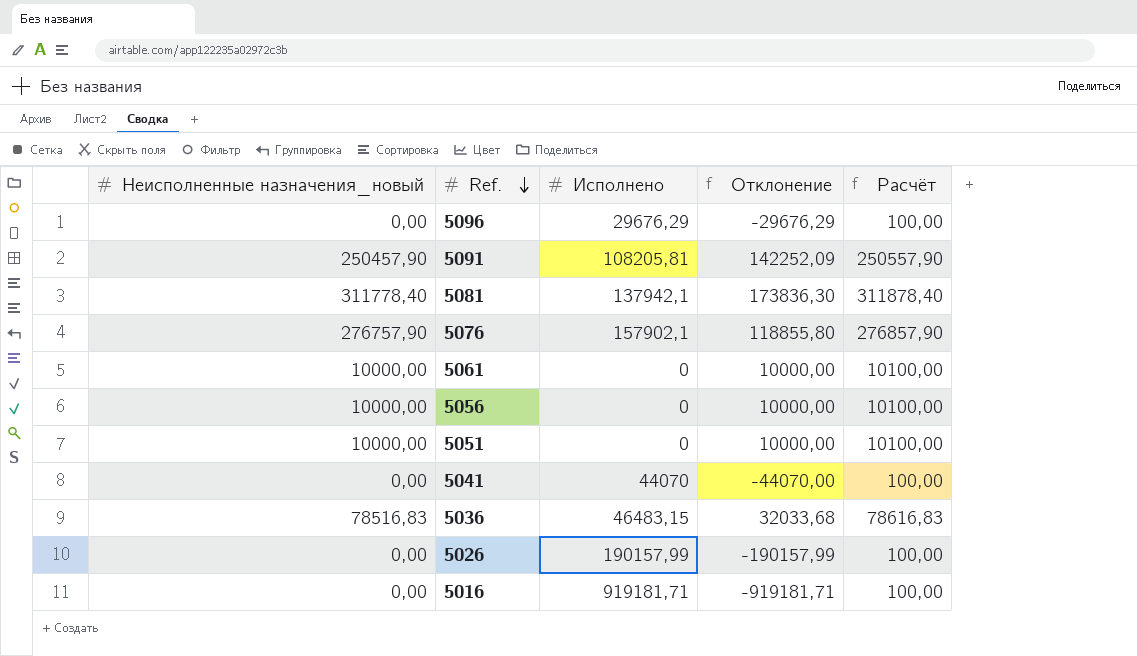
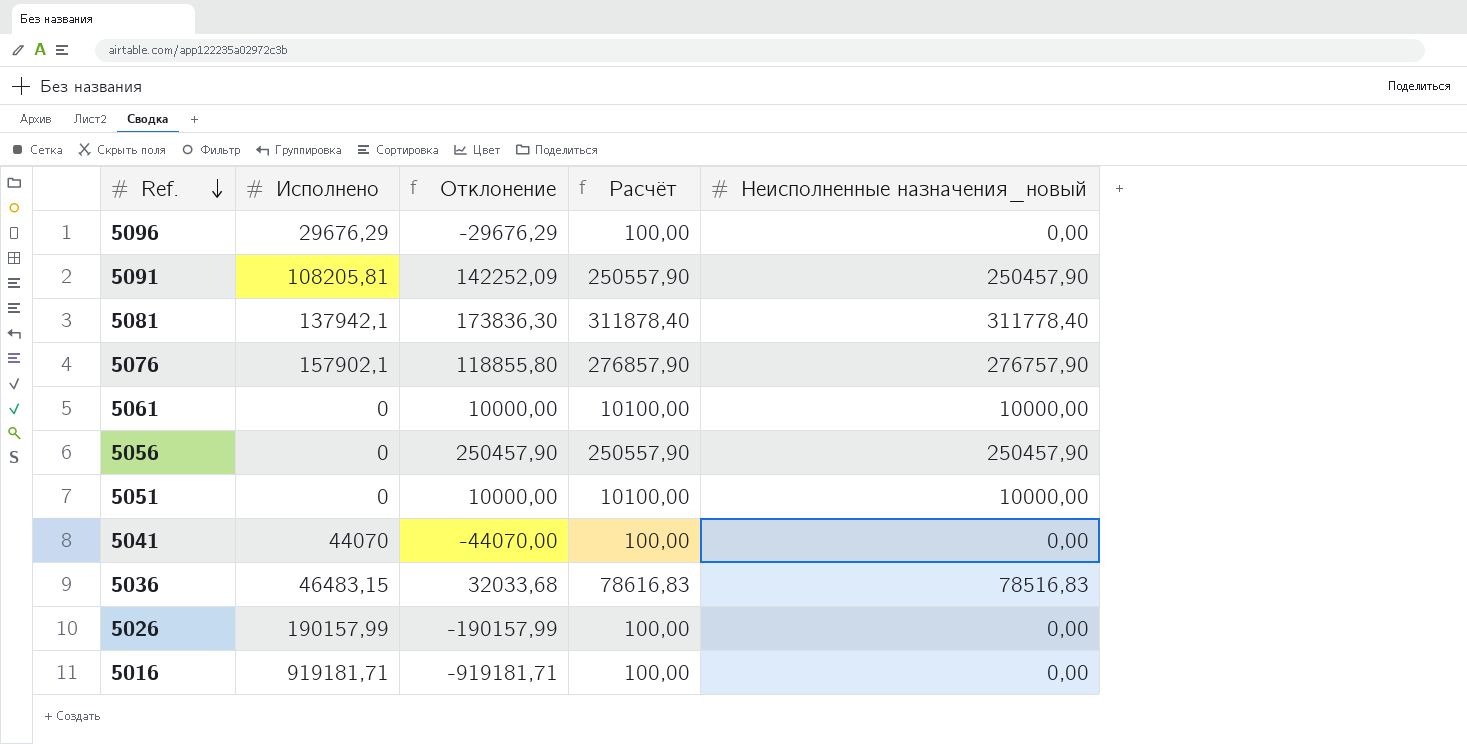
column Неисполненные назначения_новый | position: 1 -> 5
5056 | Отклонение: 10000,00 -> 250457,90
5056 | Расчёт: 10100,00 -> 250557,90
5056 | Неисполненные назначения_новый: 10000,00 -> 250457,90

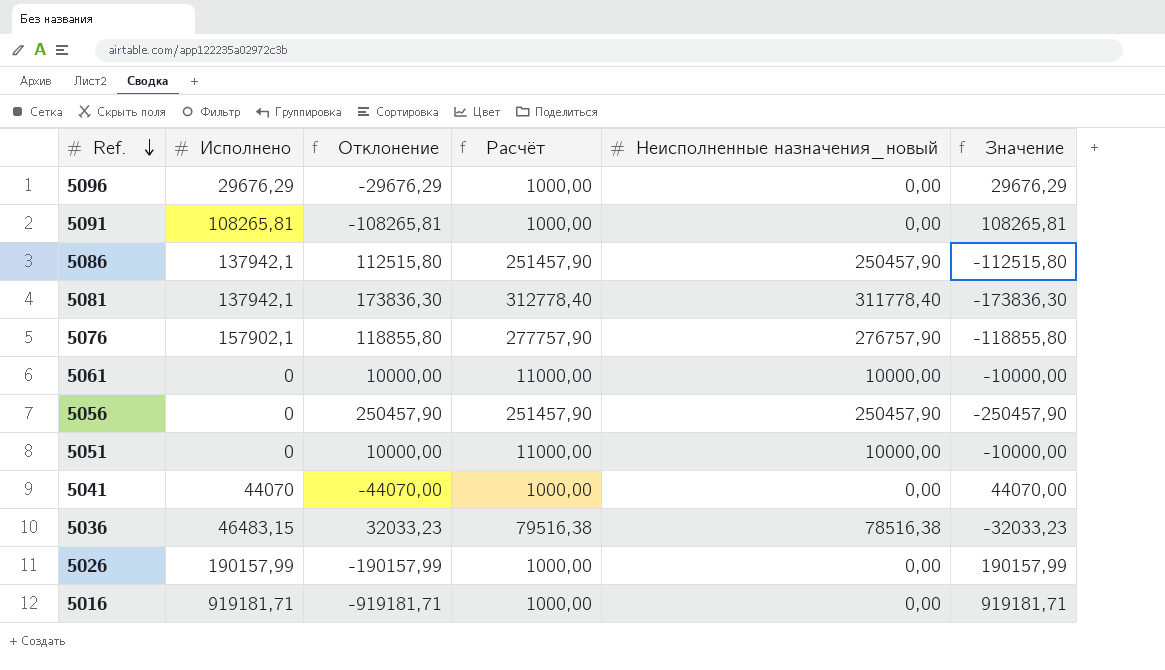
column Расчёт | formula: [Неисполненные назначения_новый] + 100 -> [Неисполненные назначения_новый] + 1000
column Значение | formula: none -> [Исполнено] - [Неисполненные назначения_новый]
5091 | Исполнено: 108205,81 -> 108265,81
5091 | Отклонение: 142252,09 -> -108265,81
5091 | Неисполненные назначения_новый: 250457,90 -> 0,00
row 5086: none -> 137942,1 | 112515,80 | 251457,90 | 250457,90 | -112515,80
5036 | Отклонение: 32033,68 -> 32033,23
5036 | Неисполненные назначения_новый: 78516,83 -> 78516,38

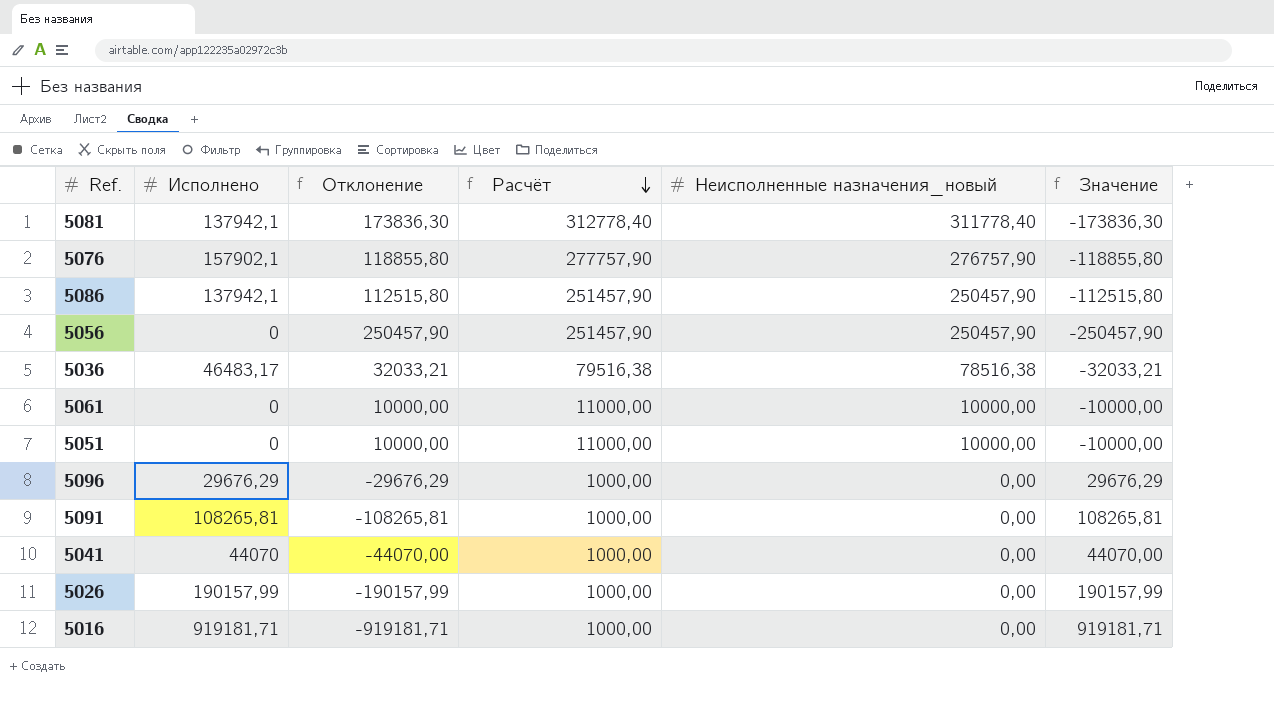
row order: Ref. descending -> Расчёт descending
5036 | Исполнено: 46483,15 -> 46483,17
5036 | Отклонение: 32033,23 -> 32033,21
5036 | Значение: -32033,23 -> -32033,21

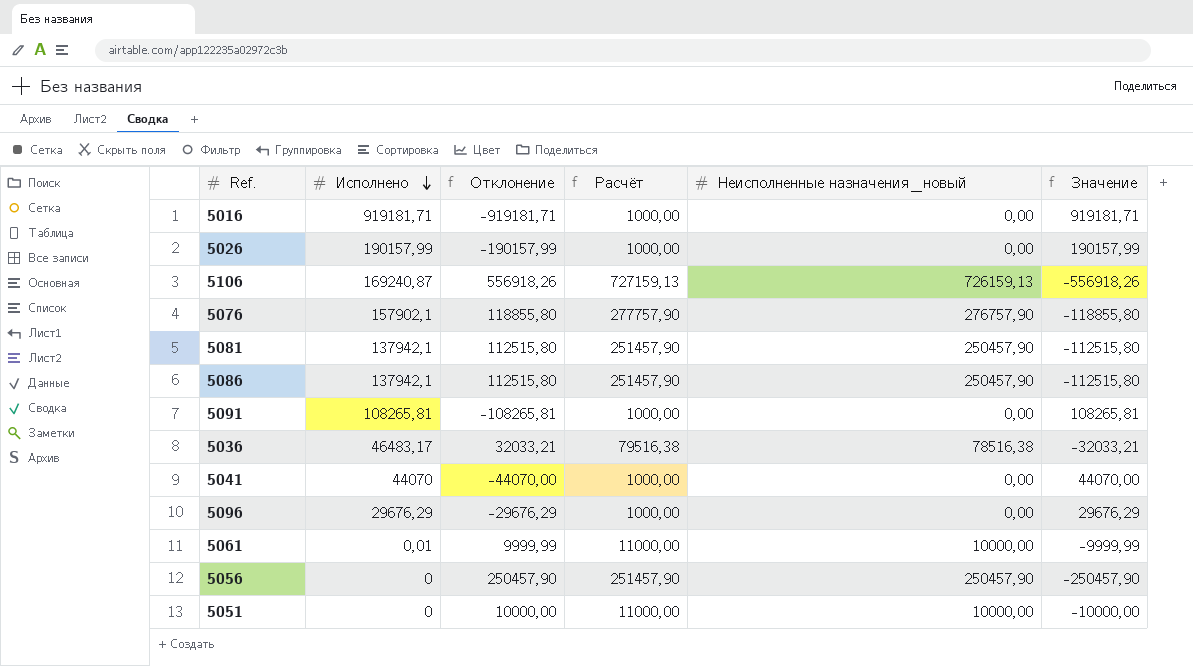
row order: Расчёт descending -> Исполнено descending
row 5106: none -> 169240,87 | 556918,26 | 727159,13 | 726159,13 | -556918,26
5081 | Отклонение: 173836,30 -> 112515,80
5081 | Расчёт: 312778,40 -> 251457,90
5081 | Неисполненные назначения_новый: 311778,40 -> 250457,90
5081 | Значение: -173836,30 -> -112515,80
5061 | Исполнено: 0 -> 0,01
5061 | Отклонение: 10000,00 -> 9999,99
5061 | Значение: -10000,00 -> -9999,99

